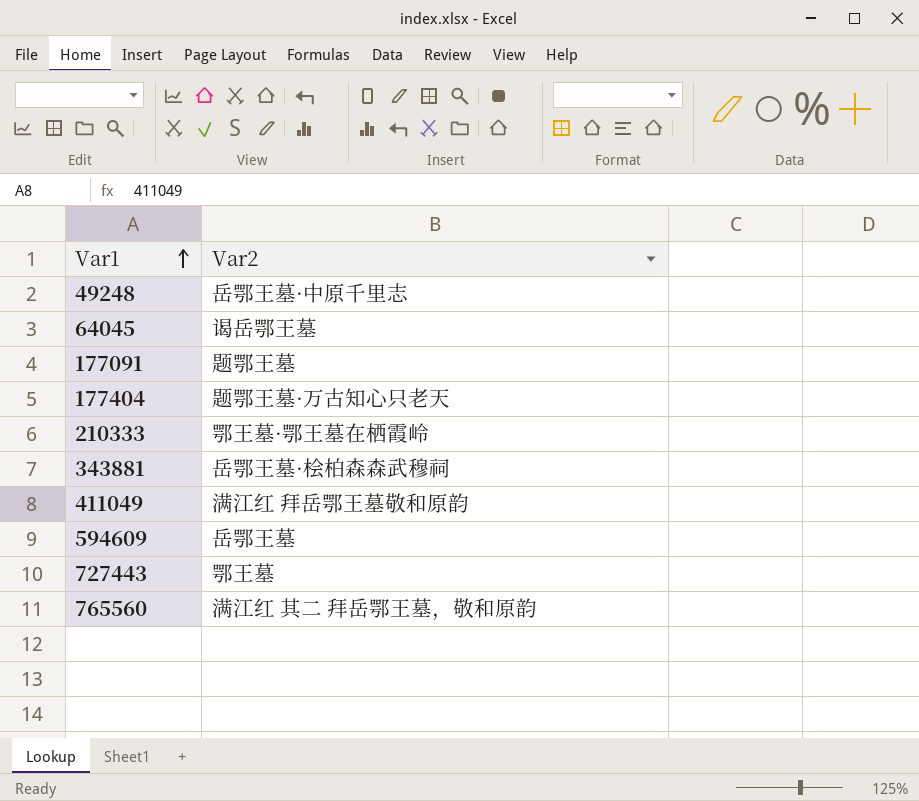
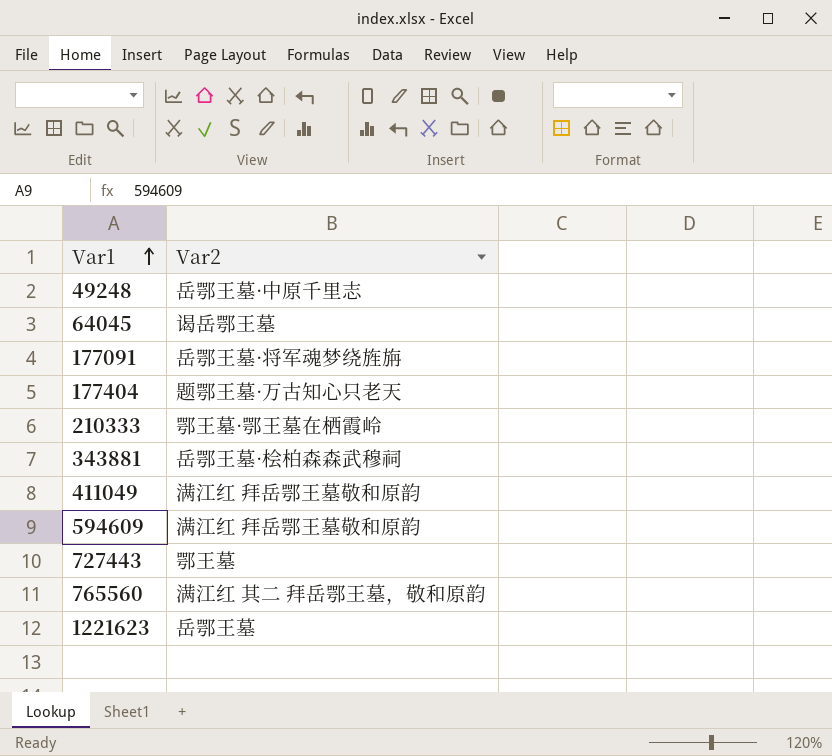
177091 | Var2: 题鄂王墓 -> 岳鄂王墓·将军魂梦绕旌旃
594609 | Var2: 岳鄂王墓 -> 满江红 拜岳鄂王墓敬和原韵
row 1221623: none -> 岳鄂王墓

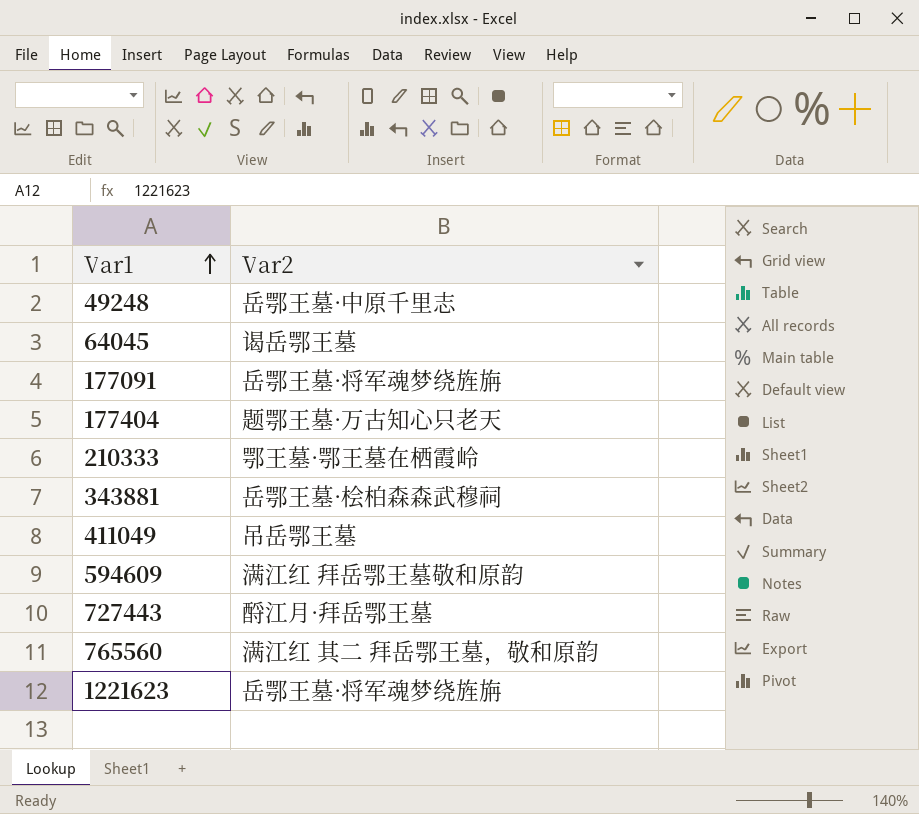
411049 | Var2: 满江红 拜岳鄂王墓敬和原韵 -> 吊岳鄂王墓
727443 | Var2: 鄂王墓 -> 酹江月·拜岳鄂王墓
1221623 | Var2: 岳鄂王墓 -> 岳鄂王墓·将军魂梦绕旌旃

